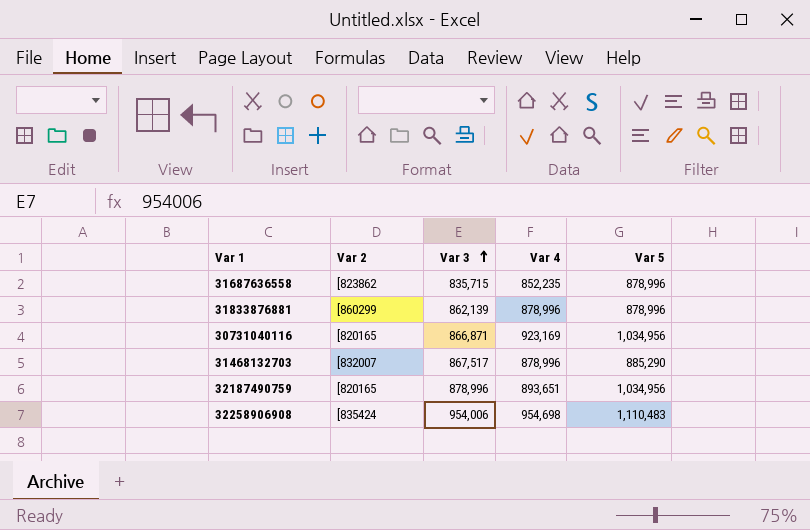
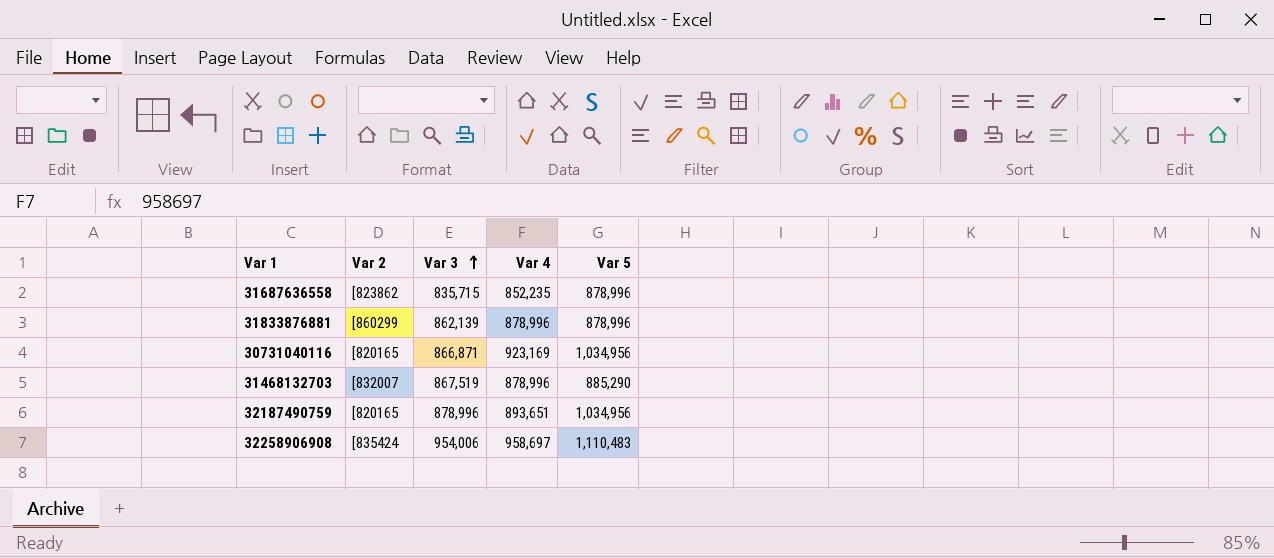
31468132703 | Var 3: 867,517 -> 867,519
32258906908 | Var 4: 954,698 -> 958,697

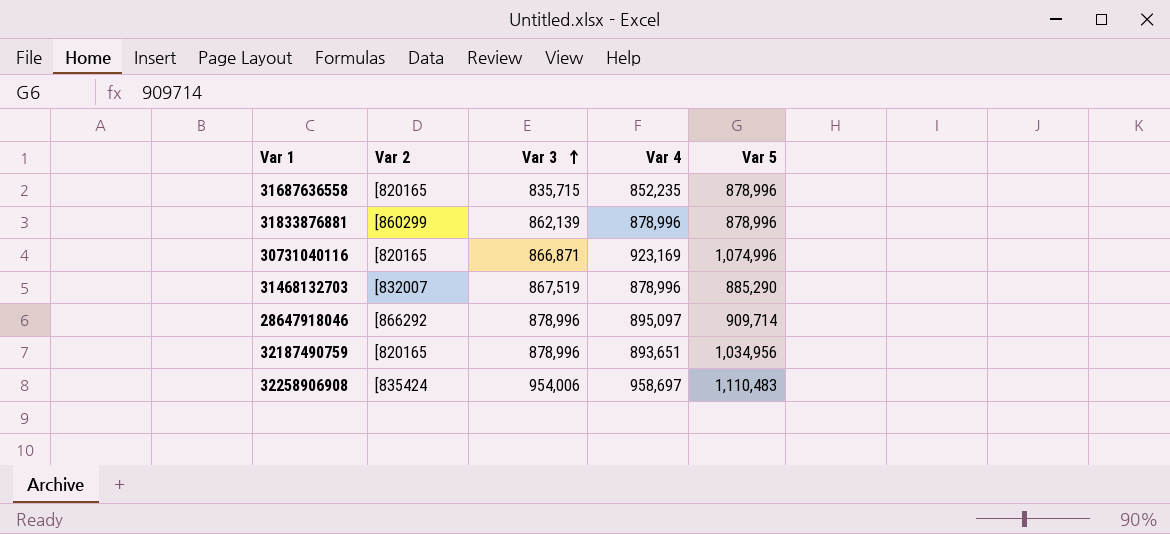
31687636558 | Var 2: [823862 -> [820165
30731040116 | Var 5: 1,034,956 -> 1,074,996
row 28647918046: none -> [866292 | 878,996 | 895,097 | 909,714

